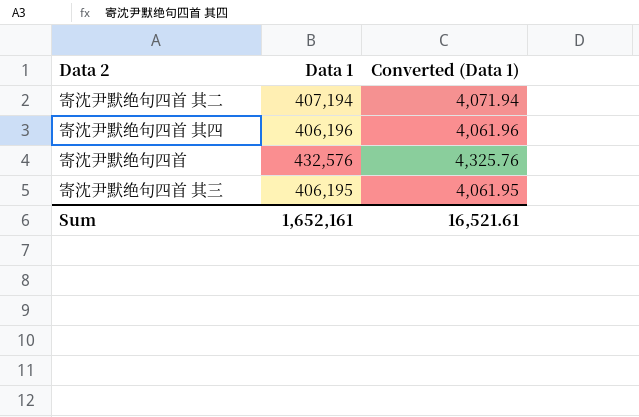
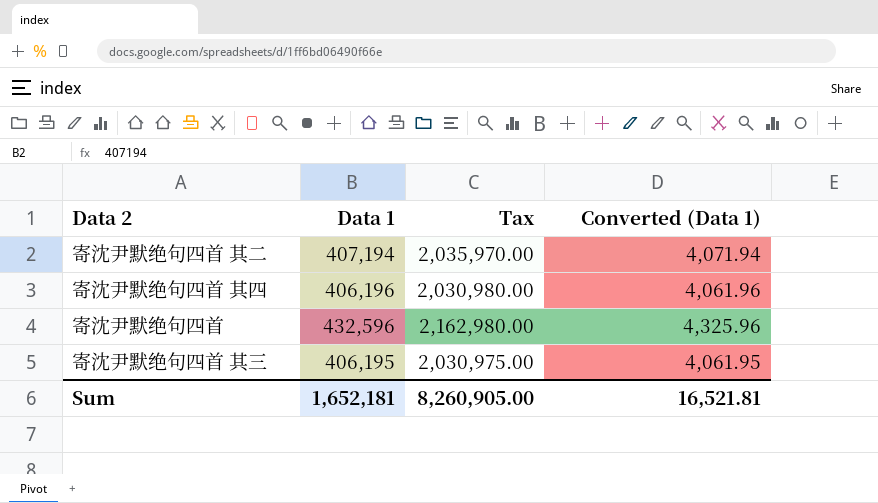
column Tax | formula: none -> [Data 1] * 5
寄沈尹默绝句四首 | Data 1: 432,576 -> 432,596
寄沈尹默绝句四首 | Converted (Data 1): 4,325.76 -> 4,325.96
Sum | Data 1: 1,652,161 -> 1,652,181
Sum | Converted (Data 1): 16,521.61 -> 16,521.81

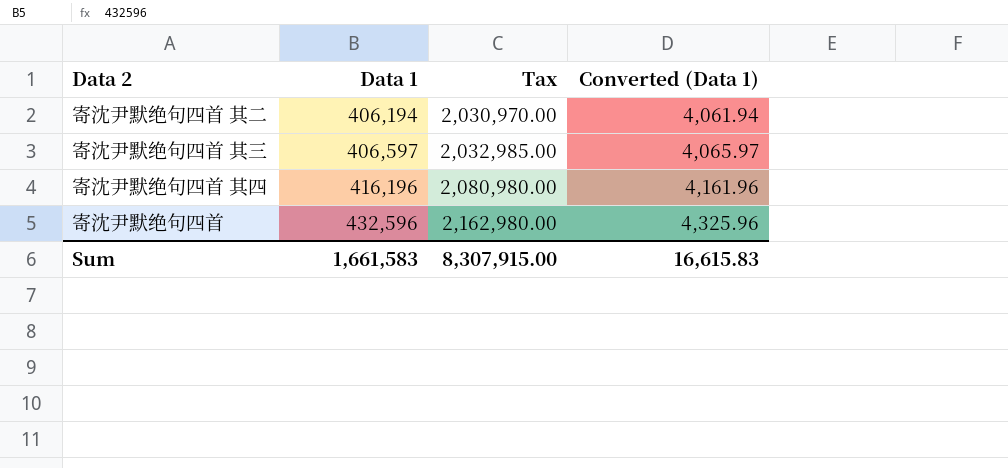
row order: none -> Data 1 ascending
寄沈尹默绝句四首 其二 | Data 1: 407,194 -> 406,194
寄沈尹默绝句四首 其二 | Tax: 2,035,970.00 -> 2,030,970.00
寄沈尹默绝句四首 其二 | Converted (Data 1): 4,071.94 -> 4,061.94
寄沈尹默绝句四首 其三 | Data 1: 406,195 -> 406,597
寄沈尹默绝句四首 其三 | Tax: 2,030,975.00 -> 2,032,985.00
寄沈尹默绝句四首 其三 | Converted (Data 1): 4,061.95 -> 4,065.97
寄沈尹默绝句四首 其四 | Data 1: 406,196 -> 416,196
寄沈尹默绝句四首 其四 | Tax: 2,030,980.00 -> 2,080,980.00
寄沈尹默绝句四首 其四 | Converted (Data 1): 4,061.96 -> 4,161.96
Sum | Data 1: 1,652,181 -> 1,661,583
Sum | Tax: 8,260,905.00 -> 8,307,915.00
Sum | Converted (Data 1): 16,521.81 -> 16,615.83

